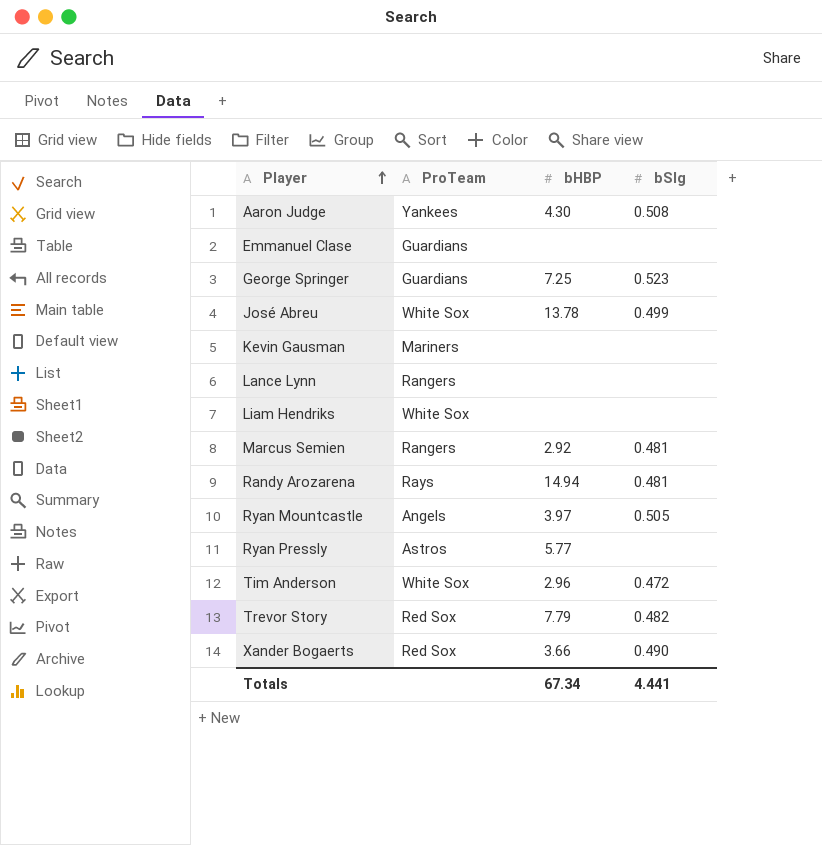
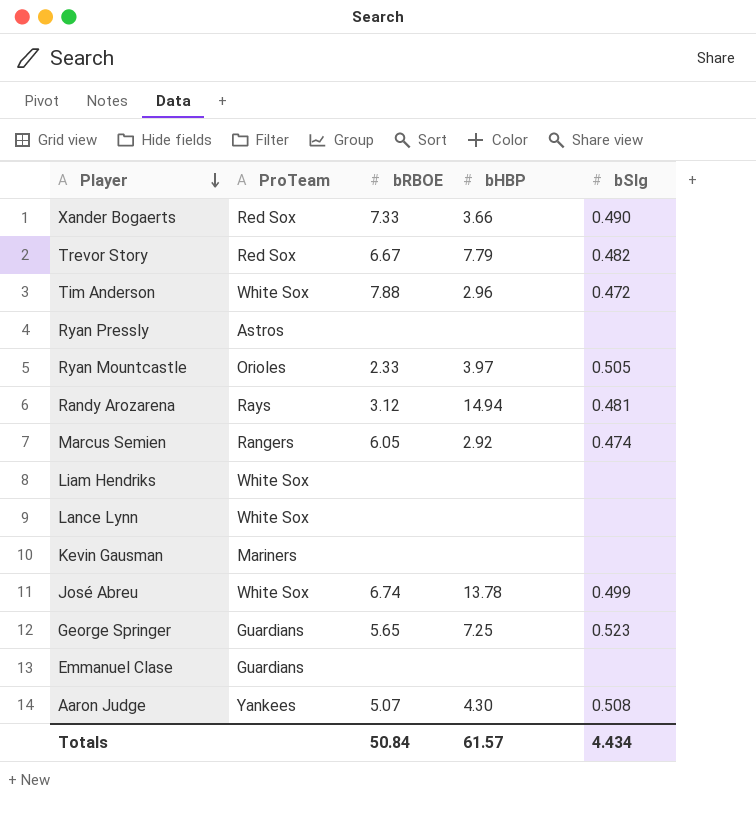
row order: Player ascending -> Player descending
column bRBOE | position: none -> 3
Ryan Pressly | bHBP: 5.77 -> none
Ryan Mountcastle | ProTeam: Angels -> Orioles
Marcus Semien | bSlg: 0.481 -> 0.474
Lance Lynn | ProTeam: Rangers -> White Sox
Totals | bHBP: 67.34 -> 61.57
Totals | bSlg: 4.441 -> 4.434

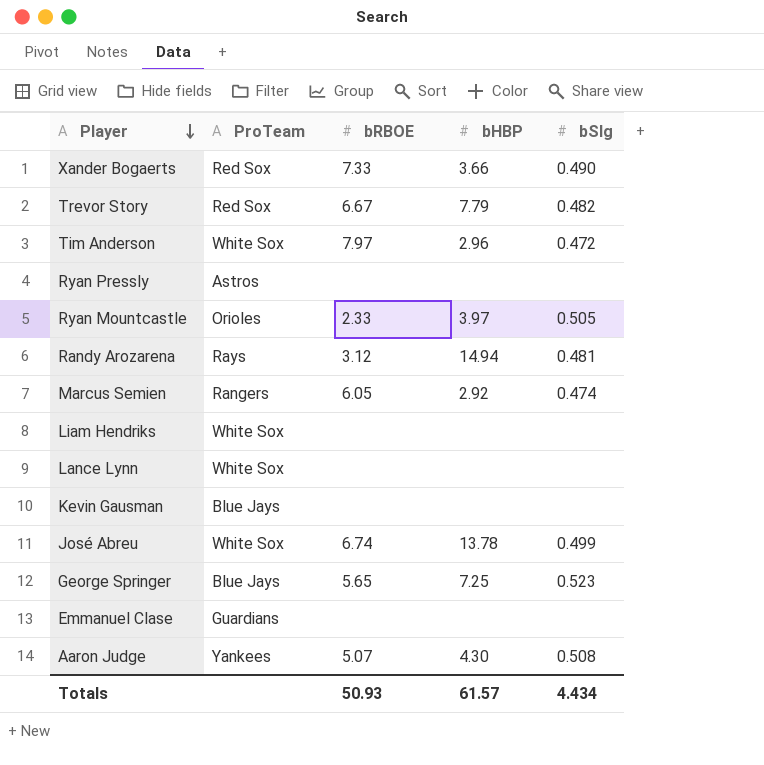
Tim Anderson | bRBOE: 7.88 -> 7.97
Kevin Gausman | ProTeam: Mariners -> Blue Jays
George Springer | ProTeam: Guardians -> Blue Jays
Totals | bRBOE: 50.84 -> 50.93

